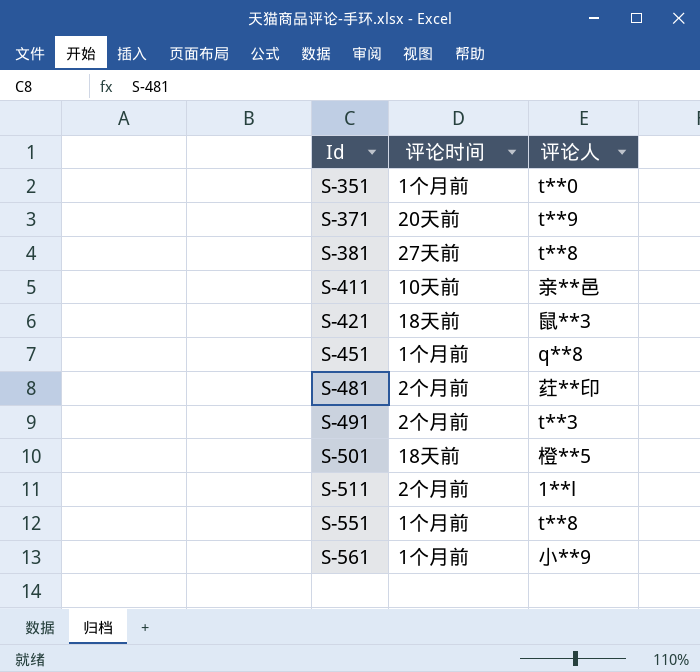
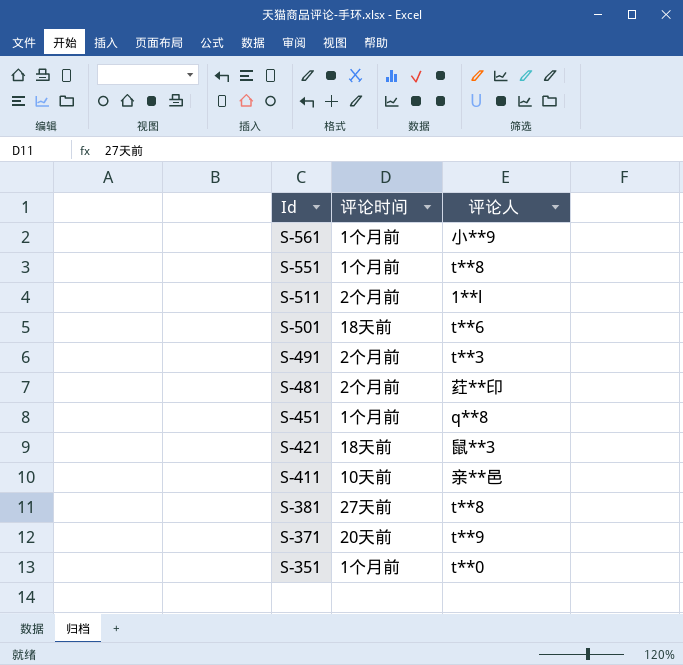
row order: Id ascending -> Id descending
S-501 | 评论人: 橙**5 -> t**6

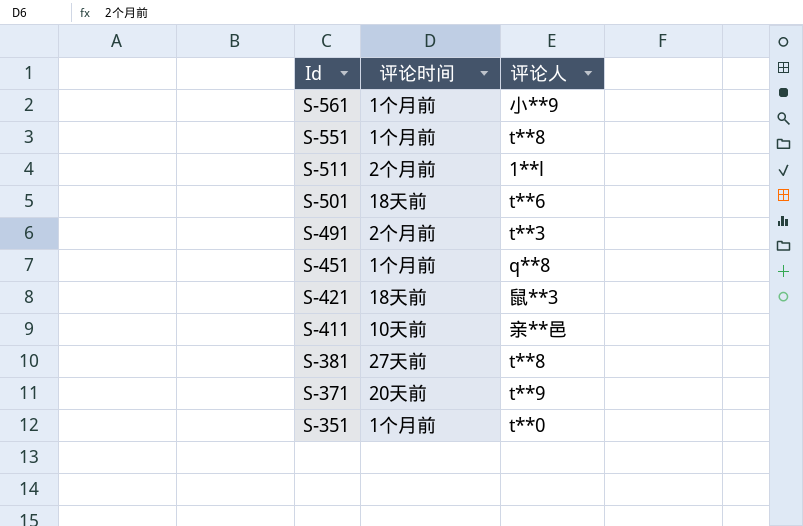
row S-481: 2个月前 | 荭**印 -> none

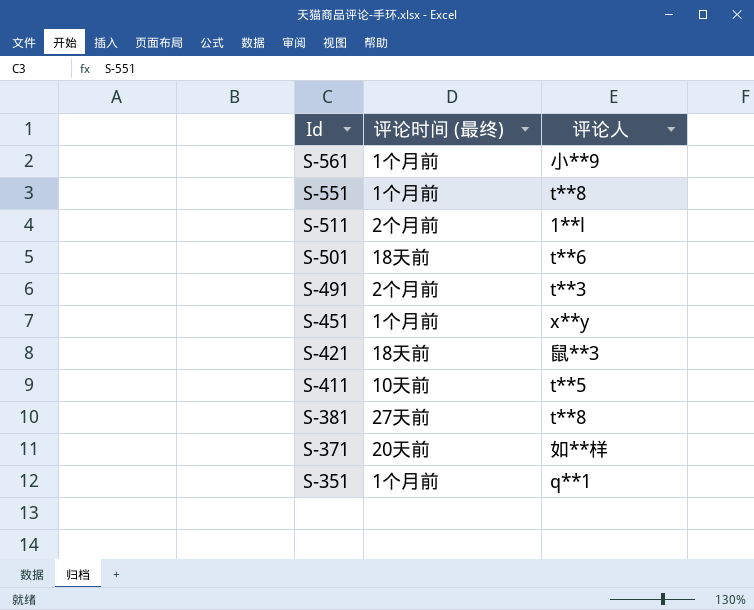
column name: 评论时间 -> 评论时间 (最终)
S-451 | 评论人: q**8 -> x**y
S-411 | 评论人: 亲**邑 -> t**5
S-371 | 评论人: t**9 -> 如**样
S-351 | 评论人: t**0 -> q**1

